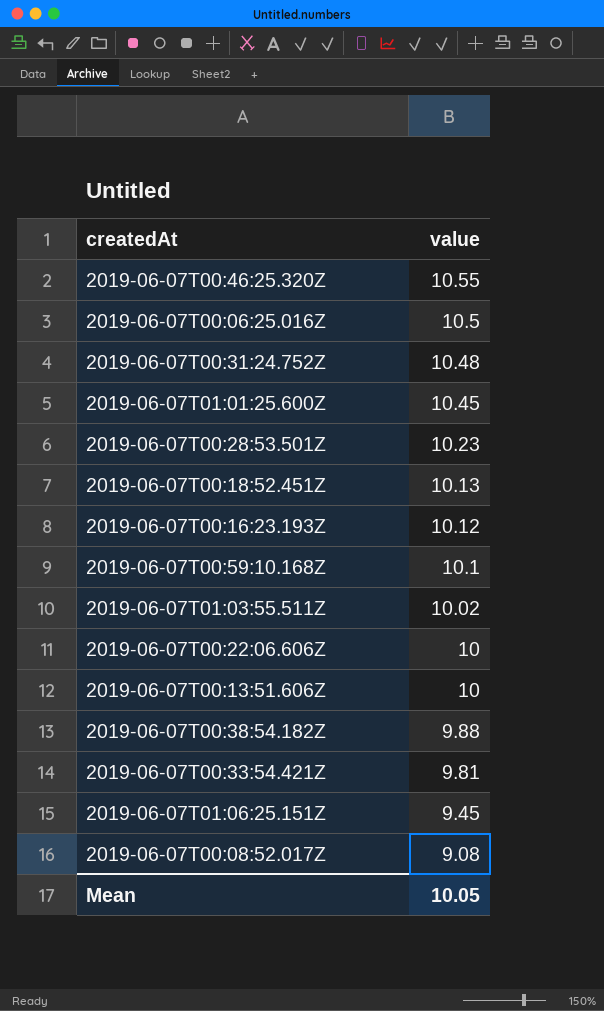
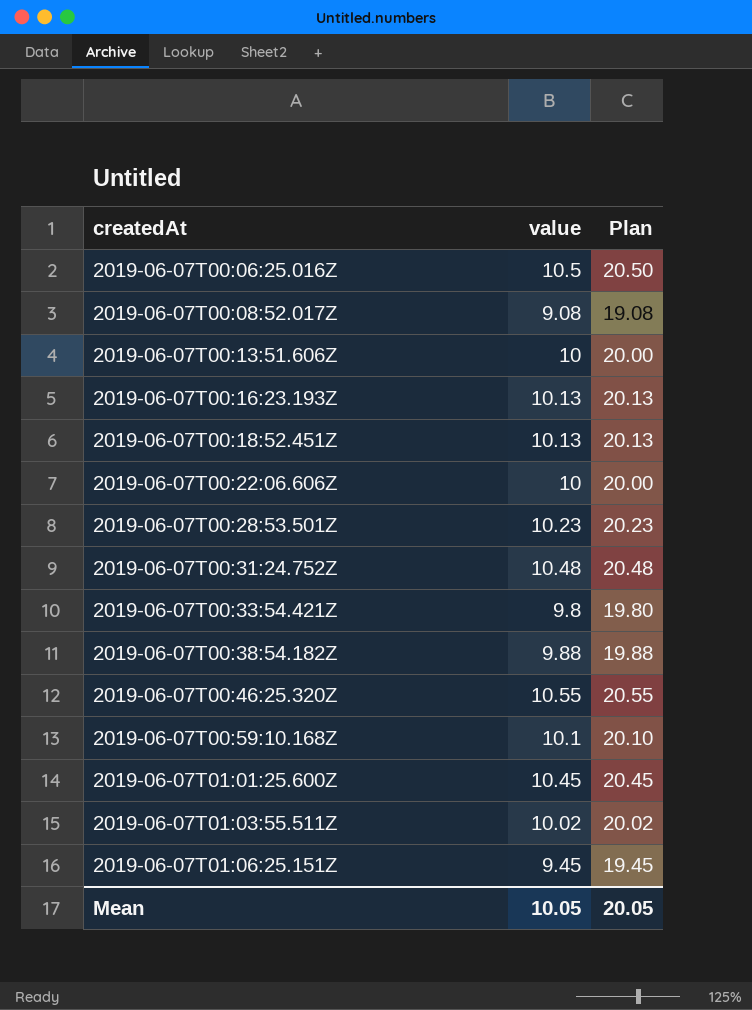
row order: value descending -> createdAt ascending
column Plan | formula: none -> [value] + 10
2019-06-07T00:16:23.193Z | value: 10.12 -> 10.13
2019-06-07T00:33:54.421Z | value: 9.81 -> 9.8

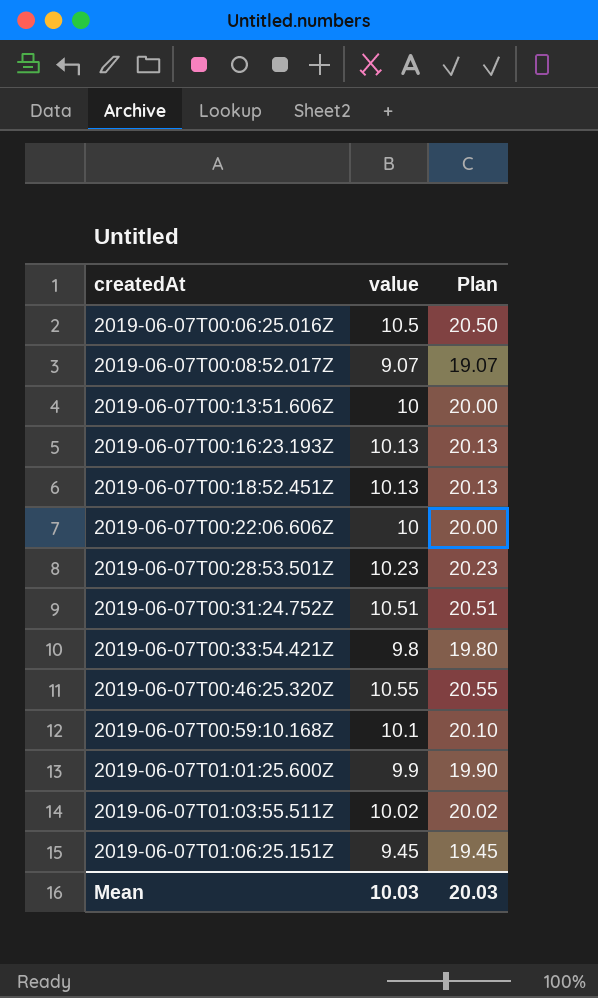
row 2019-06-07T00:38:54.182Z: 9.88 | 19.88 -> none
2019-06-07T00:08:52.017Z | value: 9.08 -> 9.07
2019-06-07T00:08:52.017Z | Plan: 19.08 -> 19.07
2019-06-07T00:31:24.752Z | value: 10.48 -> 10.51
2019-06-07T00:31:24.752Z | Plan: 20.48 -> 20.51
2019-06-07T01:01:25.600Z | value: 10.45 -> 9.9
2019-06-07T01:01:25.600Z | Plan: 20.45 -> 19.90
Mean | value: 10.05 -> 10.03
Mean | Plan: 20.05 -> 20.03

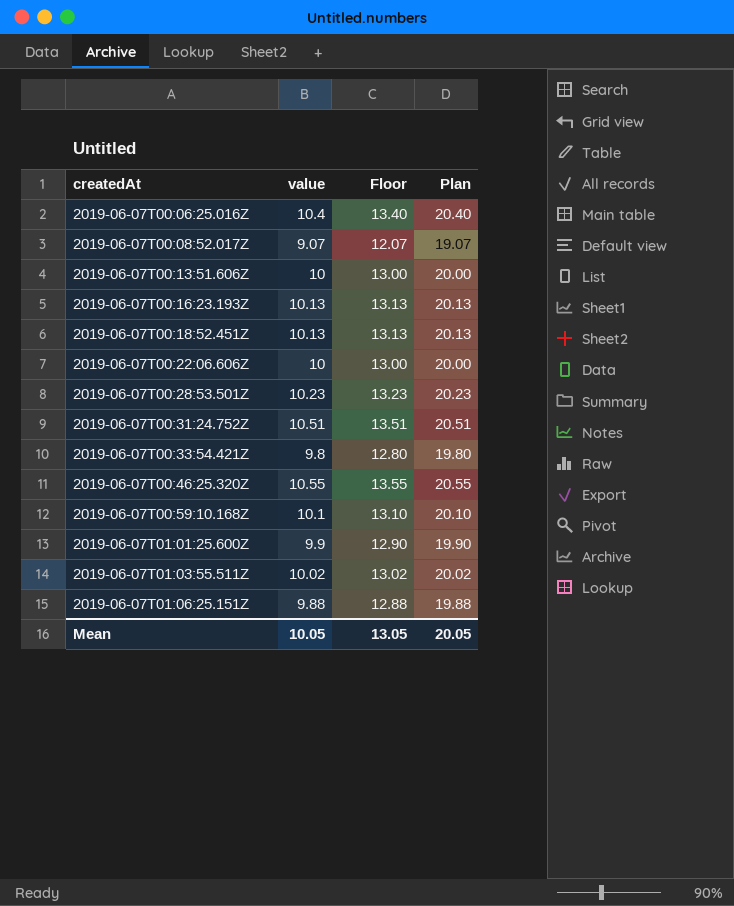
column Floor | formula: none -> [value] + 3
2019-06-07T00:06:25.016Z | value: 10.5 -> 10.4
2019-06-07T00:06:25.016Z | Plan: 20.50 -> 20.40
2019-06-07T01:06:25.151Z | value: 9.45 -> 9.88
2019-06-07T01:06:25.151Z | Plan: 19.45 -> 19.88
Mean | value: 10.03 -> 10.05
Mean | Plan: 20.03 -> 20.05

